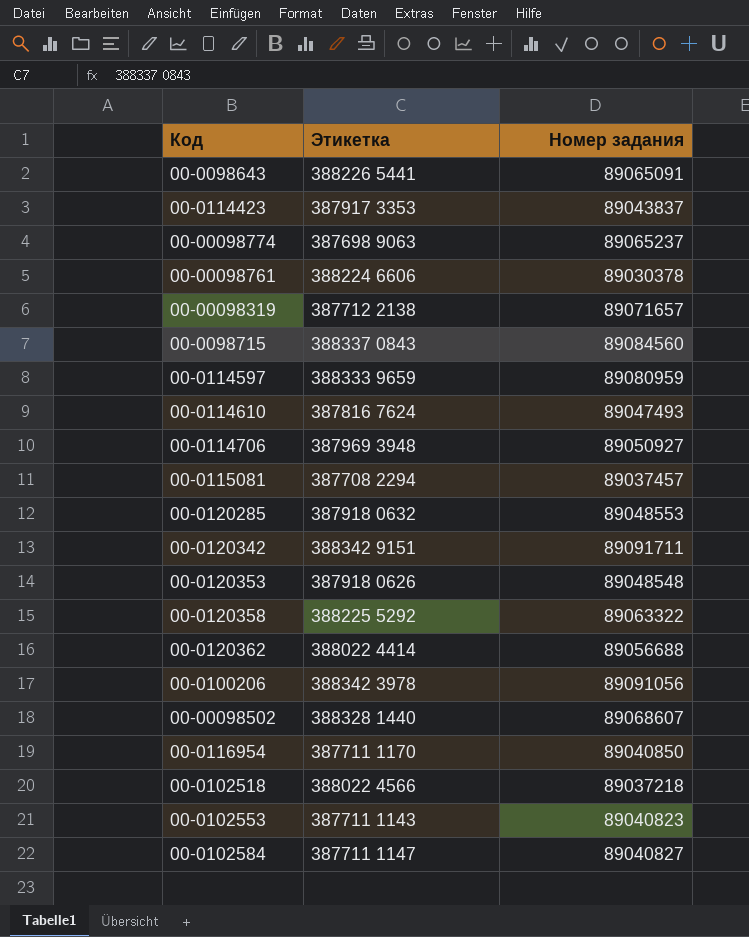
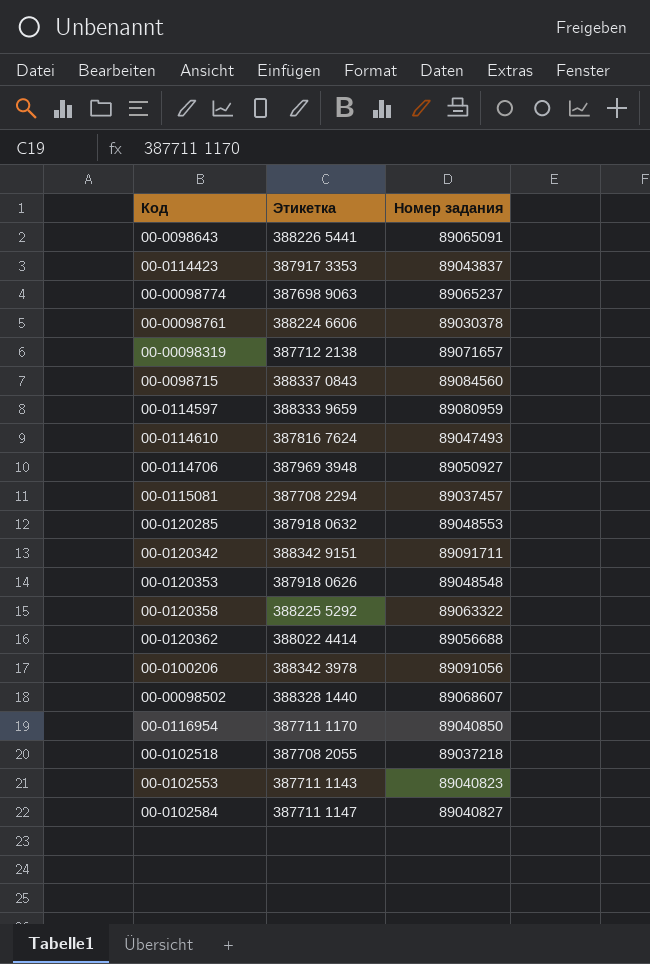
00-0102518 | Этикетка: 388022 4566 -> 387708 2055

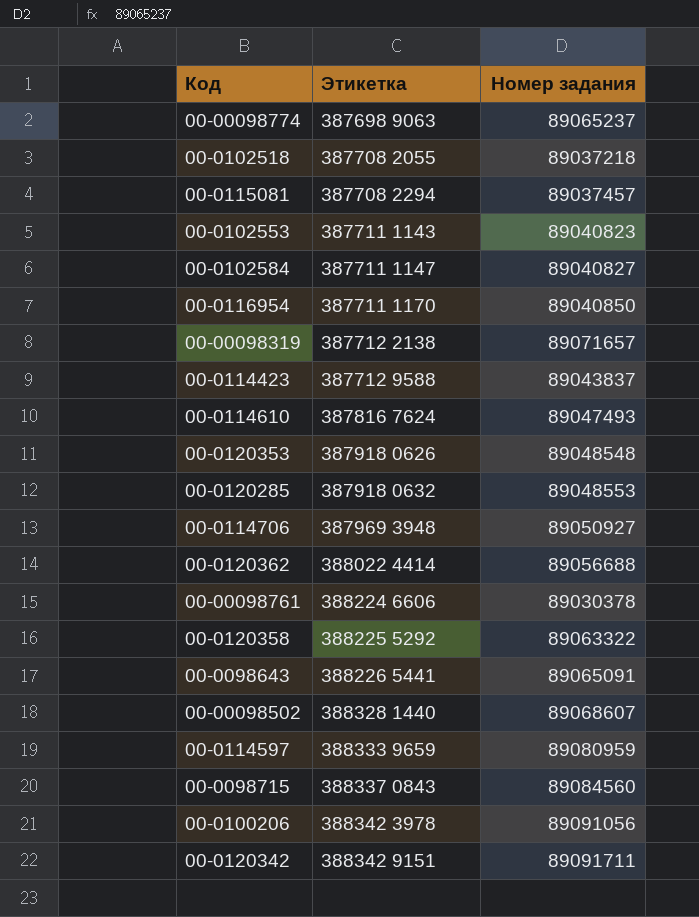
row order: none -> Этикетка ascending
00-0114423 | Этикетка: 387917 3353 -> 387712 9588

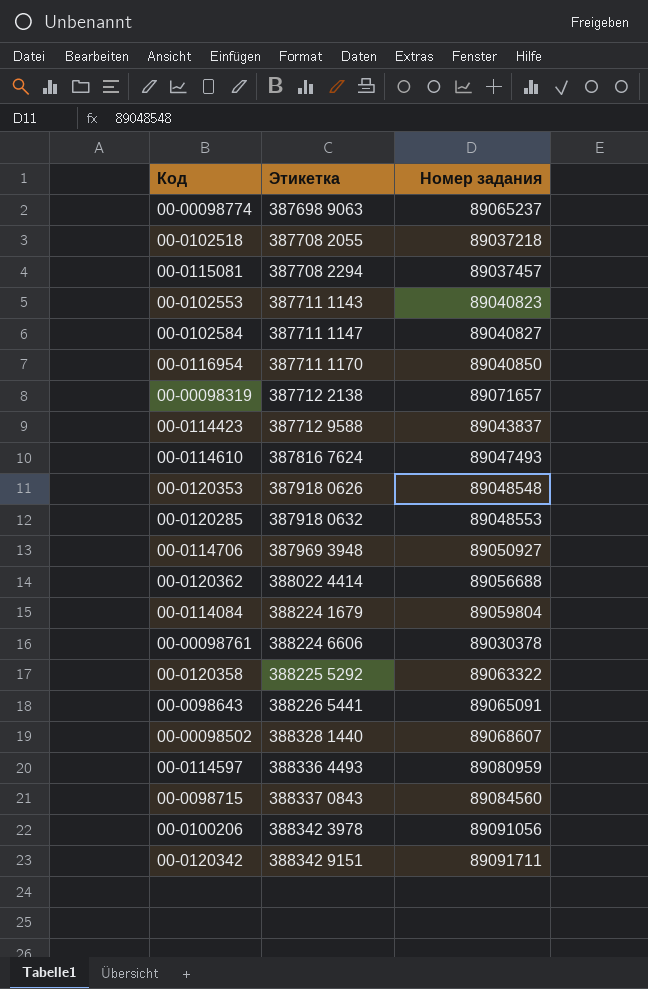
row 00-0114084: none -> 388224 1679 | 89059804
00-0114597 | Этикетка: 388333 9659 -> 388336 4493

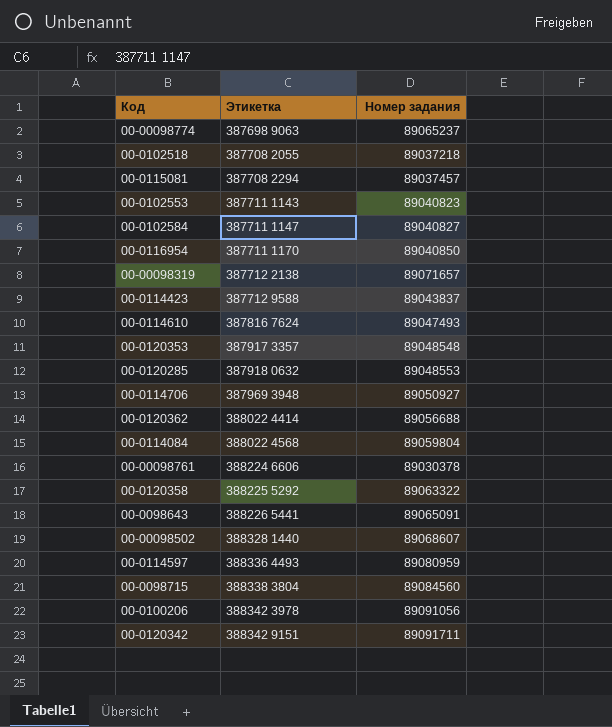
00-0120353 | Этикетка: 387918 0626 -> 387917 3357
00-0114084 | Этикетка: 388224 1679 -> 388022 4568
00-0098715 | Этикетка: 388337 0843 -> 388338 3804

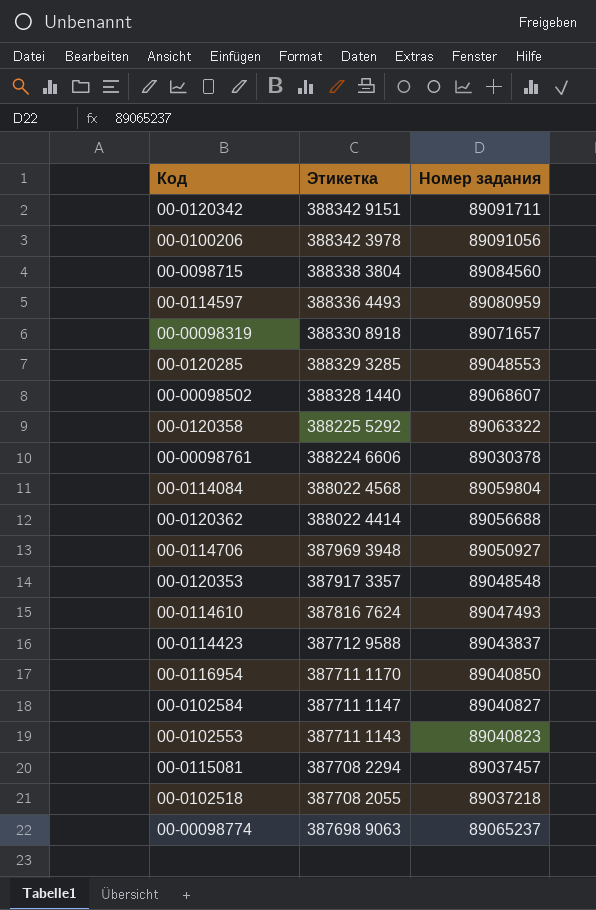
row order: Этикетка ascending -> Этикетка descending
row 00-0098643: 388226 5441 | 89065091 -> none
00-00098319 | Этикетка: 387712 2138 -> 388330 8918
00-0120285 | Этикетка: 387918 0632 -> 388329 3285

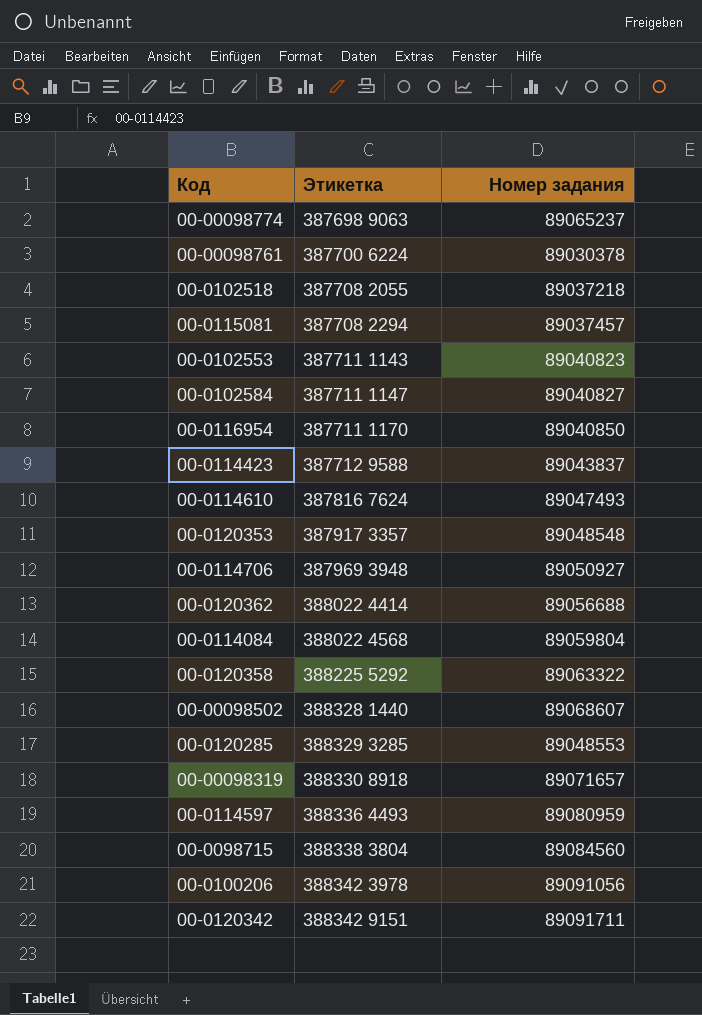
row order: Этикетка descending -> Этикетка ascending
00-00098761 | Этикетка: 388224 6606 -> 387700 6224

